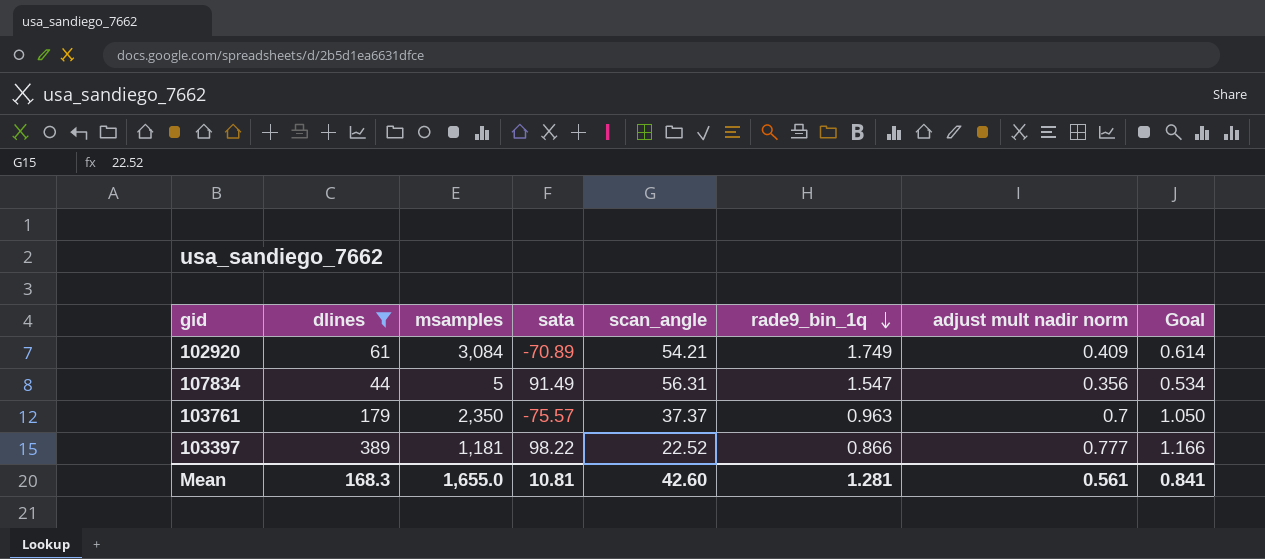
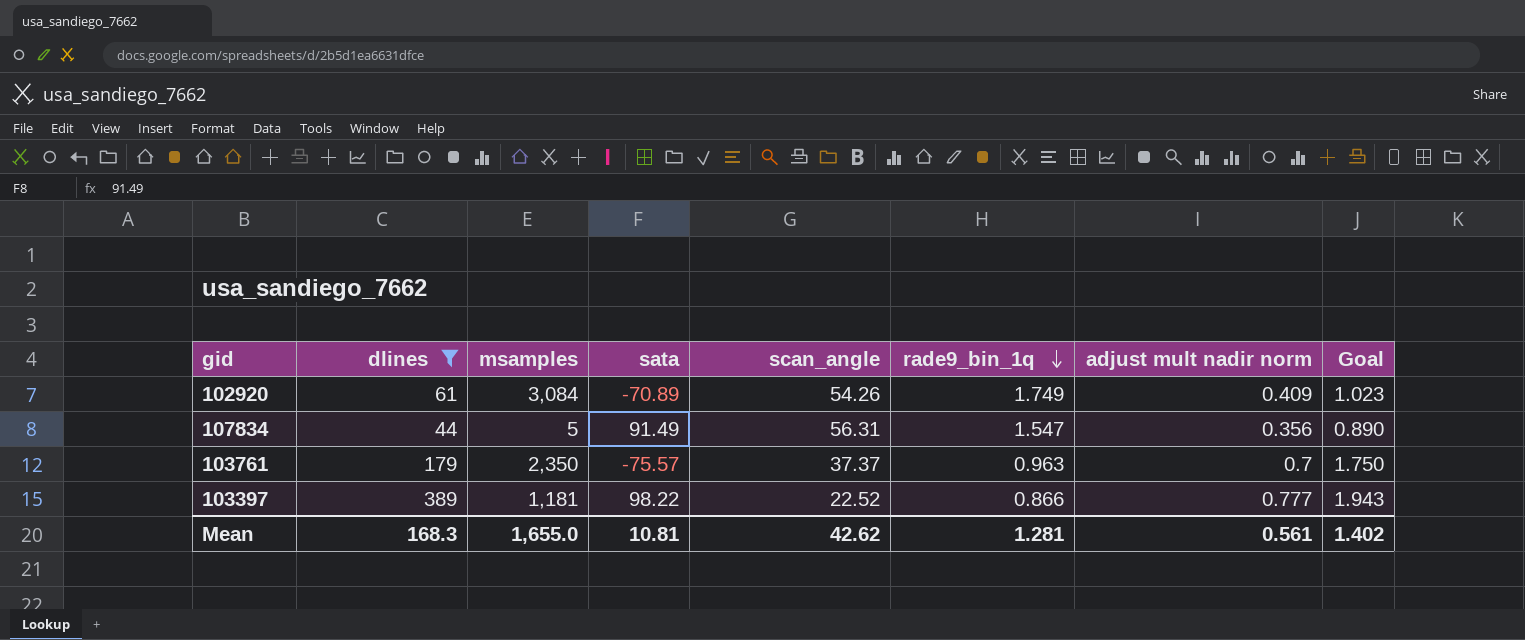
column Goal | formula: [adjust mult nadir norm] * 1.5 -> [adjust mult nadir norm] * 2.5
102920 | scan_angle: 54.21 -> 54.26
Mean | scan_angle: 42.60 -> 42.62
Mean | Goal: 0.841 -> 1.402

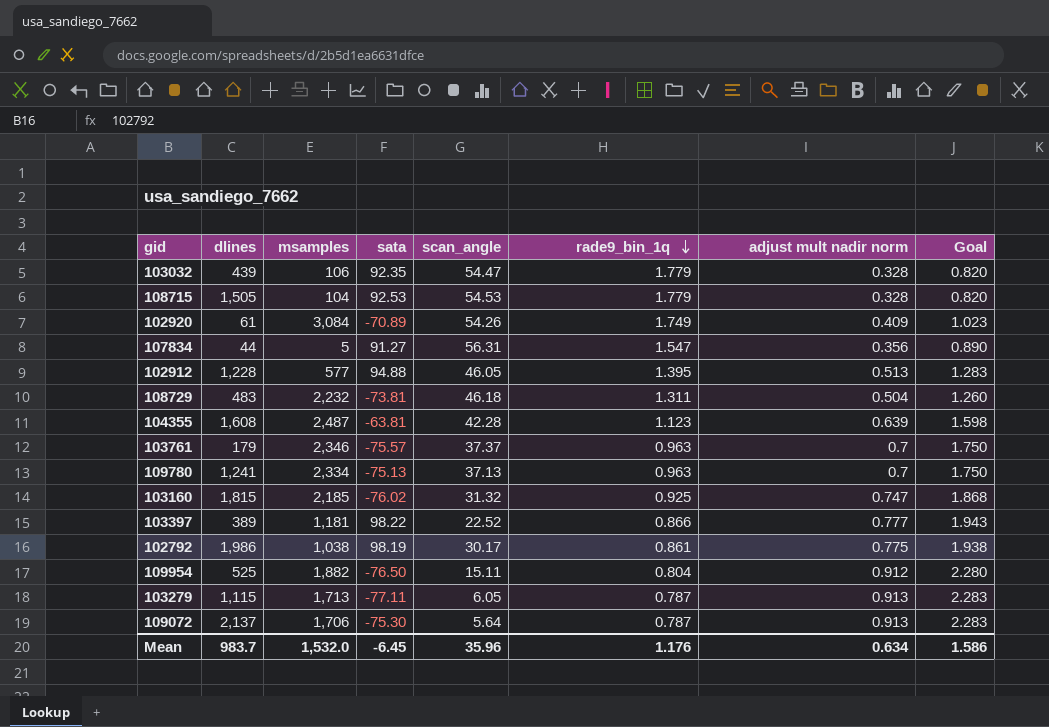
filter: dlines <= 389 -> none
107834 | sata: 91.49 -> 91.27
103761 | msamples: 2,350 -> 2,346
Mean | dlines: 168.3 -> 983.7
Mean | msamples: 1,655.0 -> 1,532.0
Mean | sata: 10.81 -> -6.45
Mean | scan_angle: 42.62 -> 35.96
Mean | rade9_bin_1q: 1.281 -> 1.176
Mean | adjust mult nadir norm: 0.561 -> 0.634
Mean | Goal: 1.402 -> 1.586

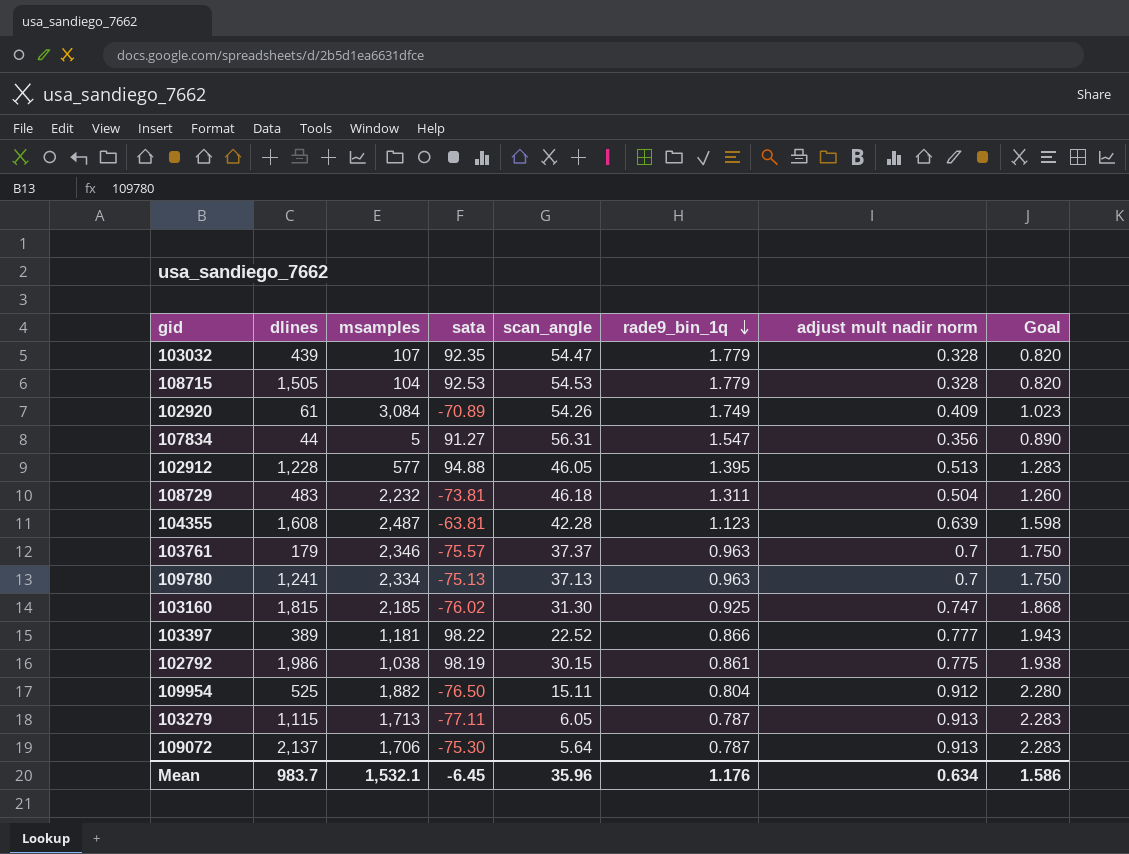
103032 | msamples: 106 -> 107
103160 | scan_angle: 31.32 -> 31.30
102792 | scan_angle: 30.17 -> 30.15
Mean | msamples: 1,532.0 -> 1,532.1

